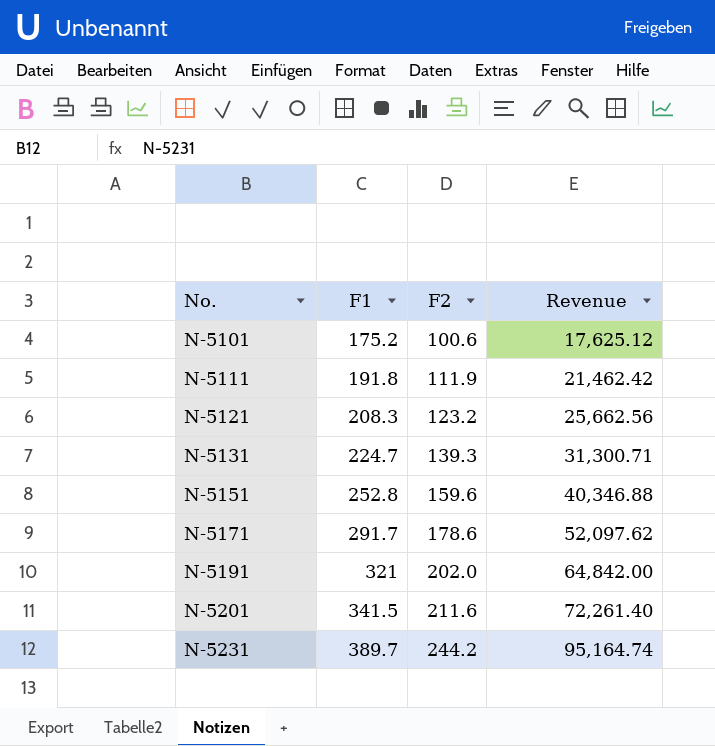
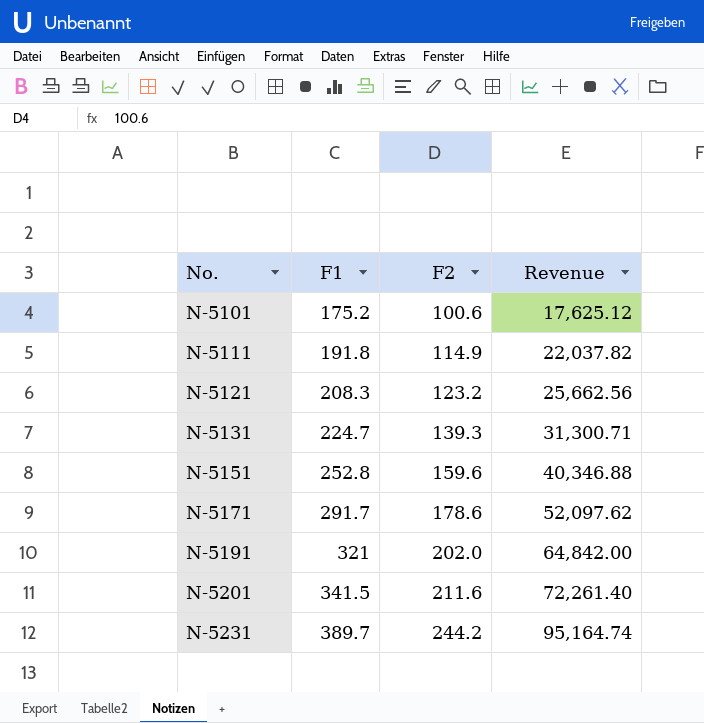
N-5111 | F2: 111.9 -> 114.9
N-5111 | Revenue: 21,462.42 -> 22,037.82

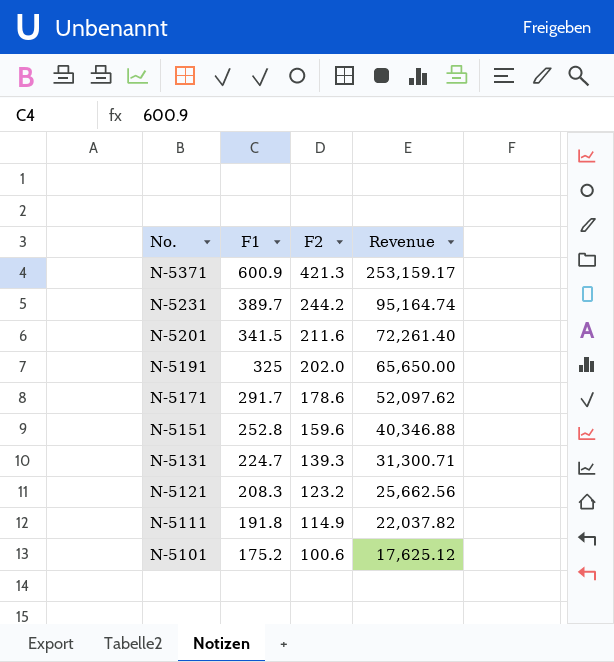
row order: No. ascending -> No. descending
row N-5371: none -> 600.9 | 421.3 | 253,159.17
N-5191 | F1: 321 -> 325
N-5191 | Revenue: 64,842.00 -> 65,650.00

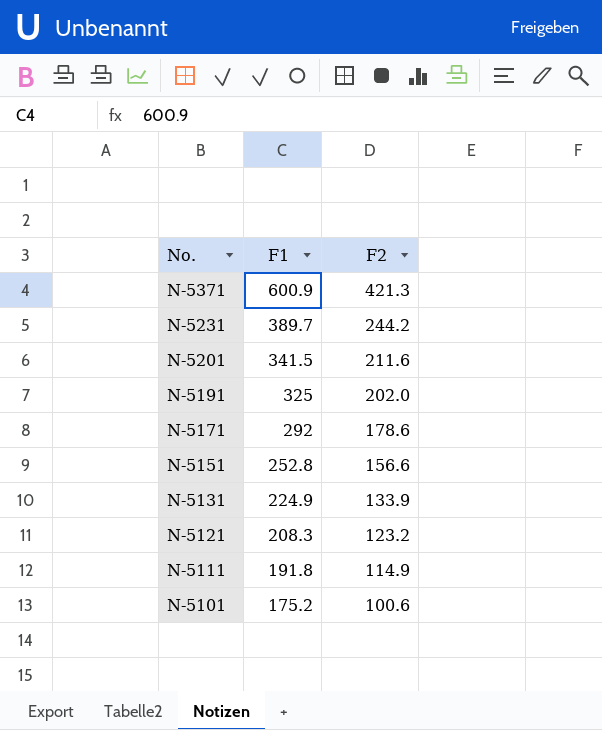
column Revenue | formula: [F1] * [F2] -> none
N-5171 | F1: 291.7 -> 292
N-5151 | F2: 159.6 -> 156.6
N-5131 | F1: 224.7 -> 224.9
N-5131 | F2: 139.3 -> 133.9

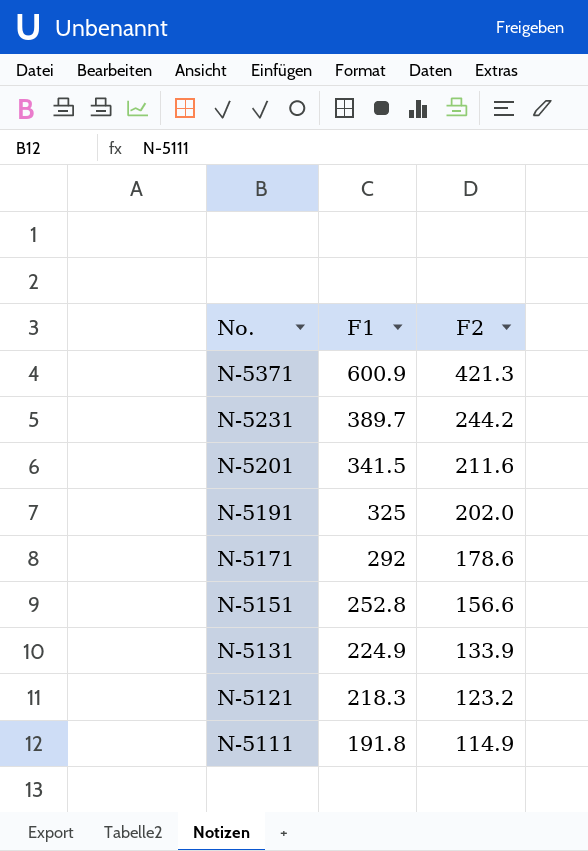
row N-5101: 175.2 | 100.6 -> none
N-5121 | F1: 208.3 -> 218.3

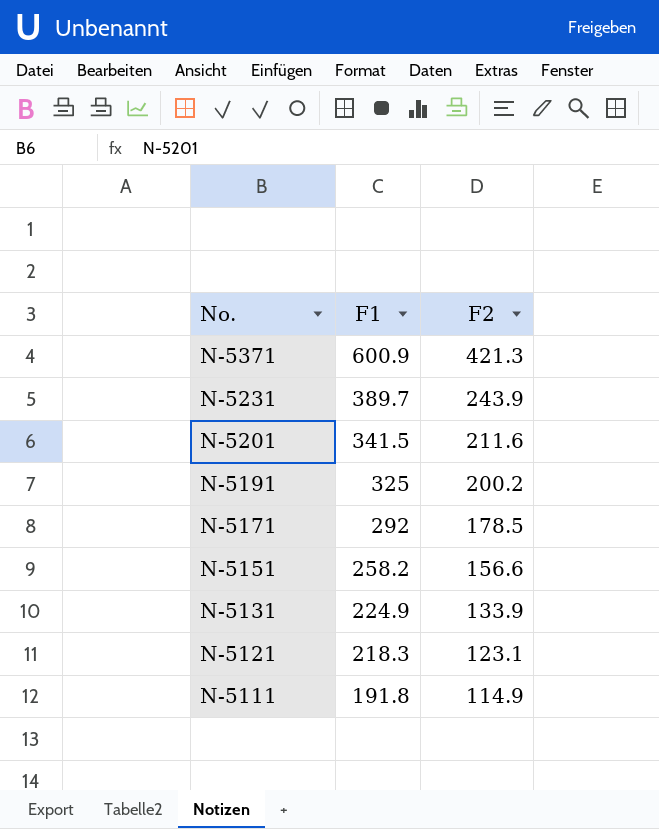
N-5231 | F2: 244.2 -> 243.9
N-5191 | F2: 202.0 -> 200.2
N-5171 | F2: 178.6 -> 178.5
N-5151 | F1: 252.8 -> 258.2
N-5121 | F2: 123.2 -> 123.1

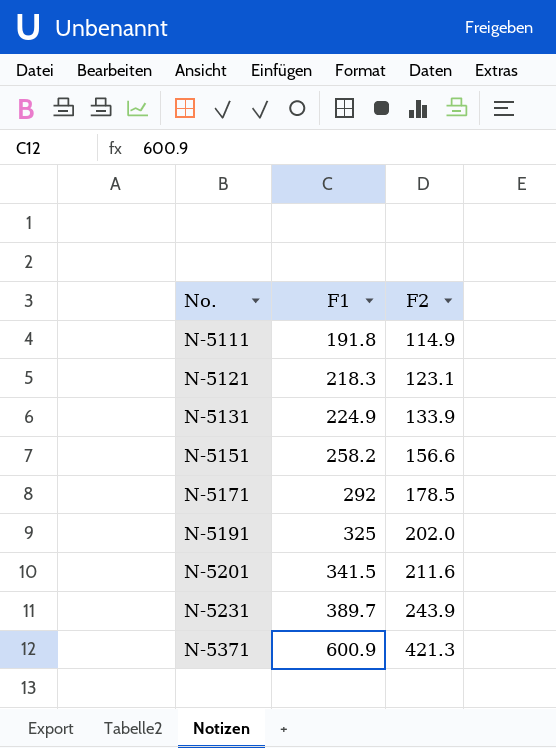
row order: No. descending -> No. ascending
N-5191 | F2: 200.2 -> 202.0

